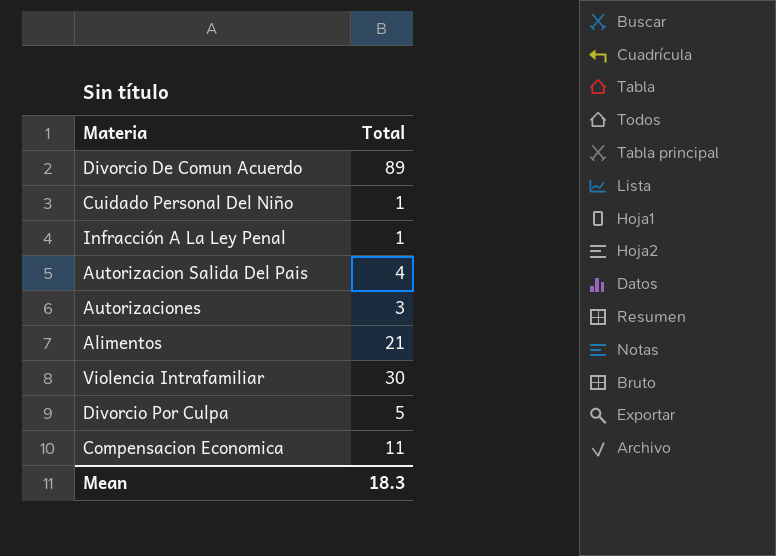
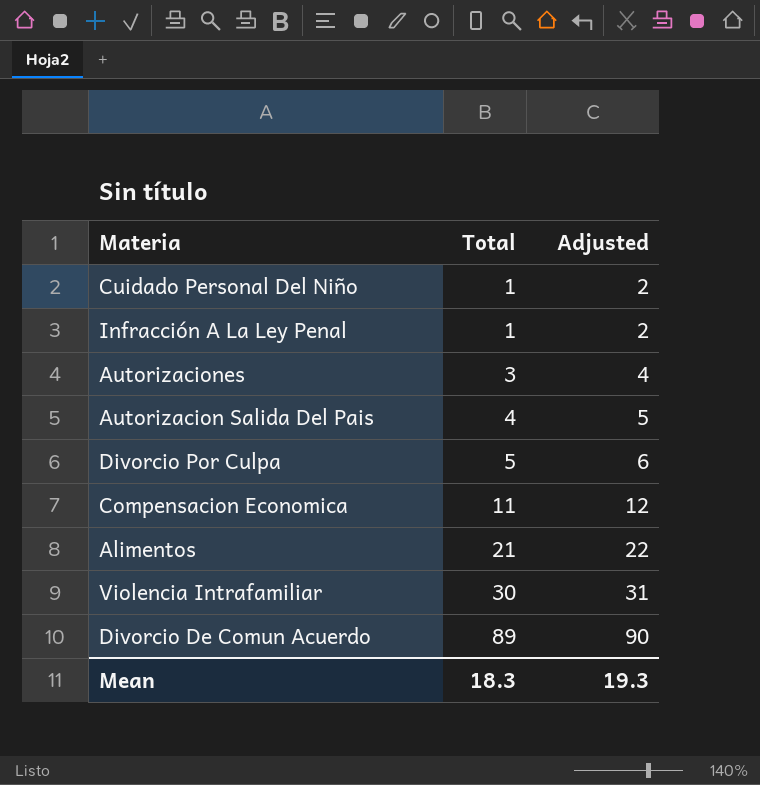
row order: none -> Total ascending
column Adjusted | formula: none -> [Total] + 1

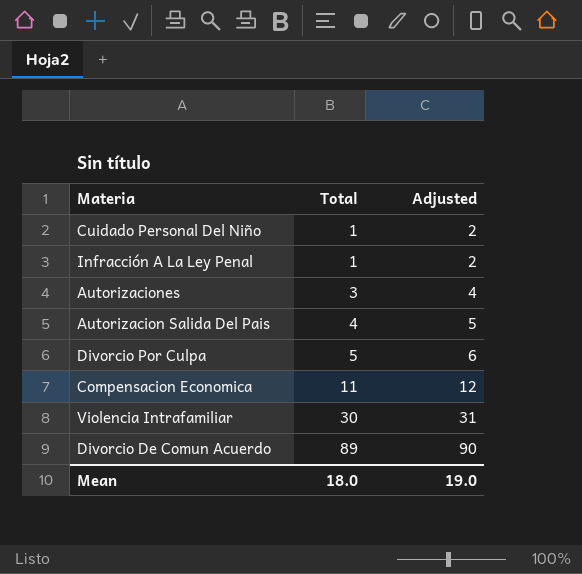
row Alimentos: 21 | 22 -> none
Mean | Total: 18.3 -> 18.0
Mean | Adjusted: 19.3 -> 19.0

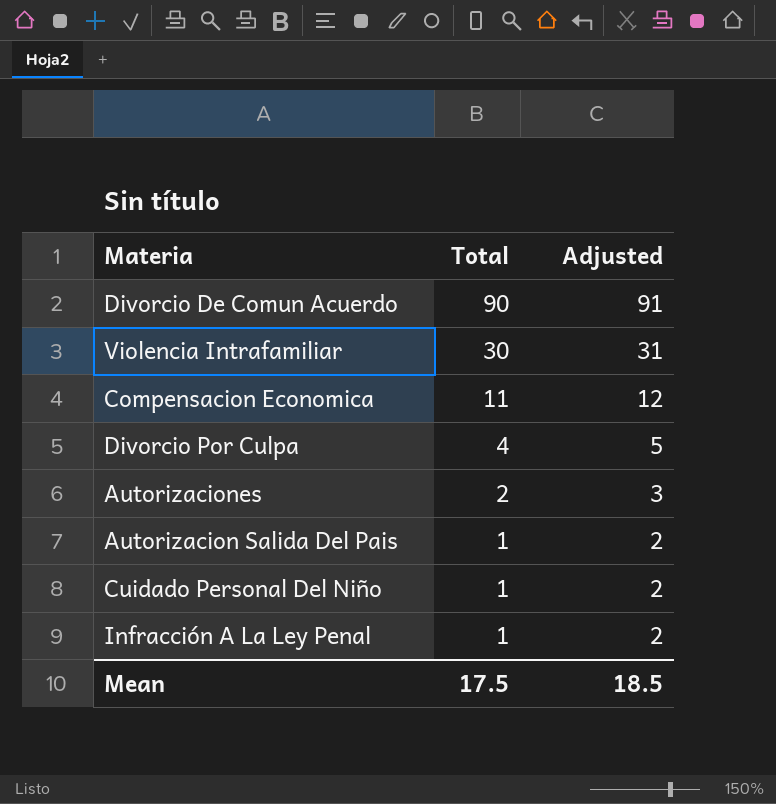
row order: Total ascending -> Total descending
Divorcio De Comun Acuerdo | Total: 89 -> 90
Divorcio De Comun Acuerdo | Adjusted: 90 -> 91
Divorcio Por Culpa | Total: 5 -> 4
Divorcio Por Culpa | Adjusted: 6 -> 5
Autorizaciones | Total: 3 -> 2
Autorizaciones | Adjusted: 4 -> 3
Autorizacion Salida Del Pais | Total: 4 -> 1
Autorizacion Salida Del Pais | Adjusted: 5 -> 2
Mean | Total: 18.0 -> 17.5
Mean | Adjusted: 19.0 -> 18.5

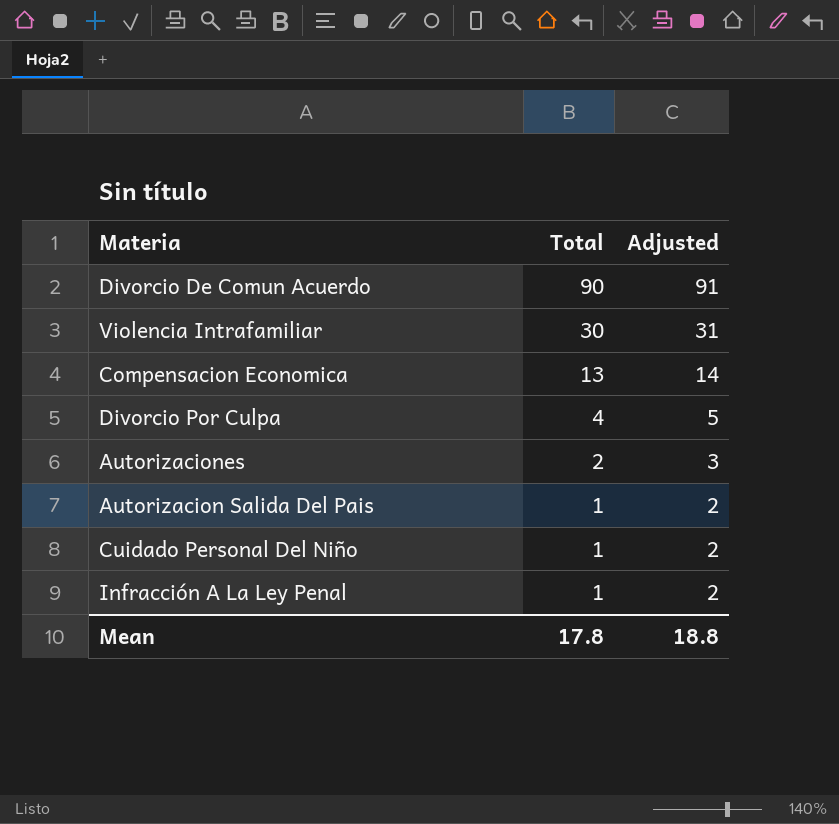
Compensacion Economica | Total: 11 -> 13
Compensacion Economica | Adjusted: 12 -> 14
Mean | Total: 17.5 -> 17.8
Mean | Adjusted: 18.5 -> 18.8

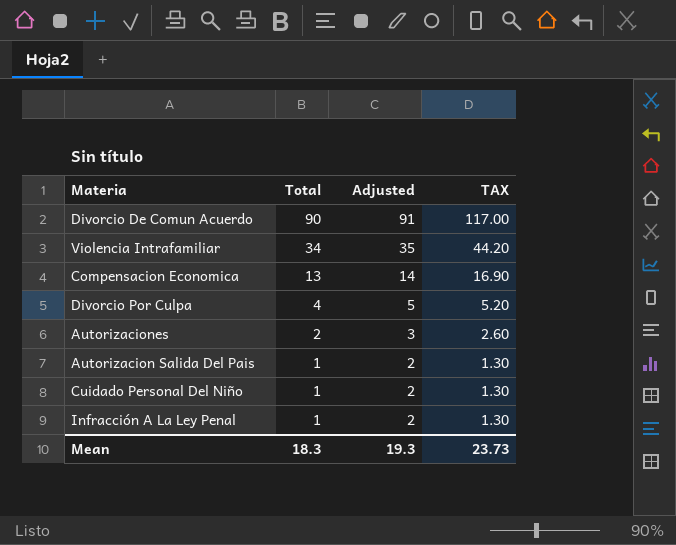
column TAX | formula: none -> [Total] * 1.3
Violencia Intrafamiliar | Total: 30 -> 34
Violencia Intrafamiliar | Adjusted: 31 -> 35
Mean | Total: 17.8 -> 18.3
Mean | Adjusted: 18.8 -> 19.3

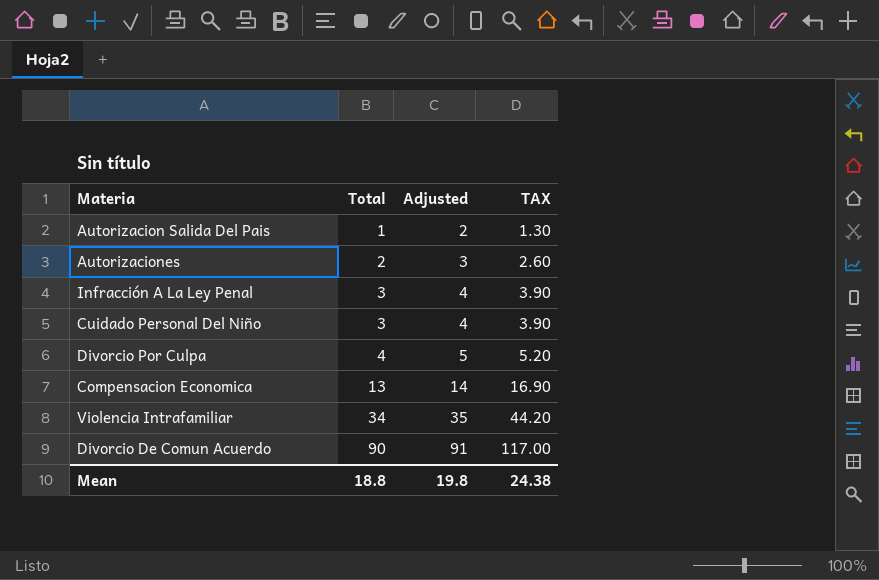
row order: Total descending -> Total ascending
Infracción A La Ley Penal | Total: 1 -> 3
Infracción A La Ley Penal | Adjusted: 2 -> 4
Infracción A La Ley Penal | TAX: 1.30 -> 3.90
Cuidado Personal Del Niño | Total: 1 -> 3
Cuidado Personal Del Niño | Adjusted: 2 -> 4
Cuidado Personal Del Niño | TAX: 1.30 -> 3.90
Mean | Total: 18.3 -> 18.8
Mean | Adjusted: 19.3 -> 19.8
Mean | TAX: 23.73 -> 24.38

